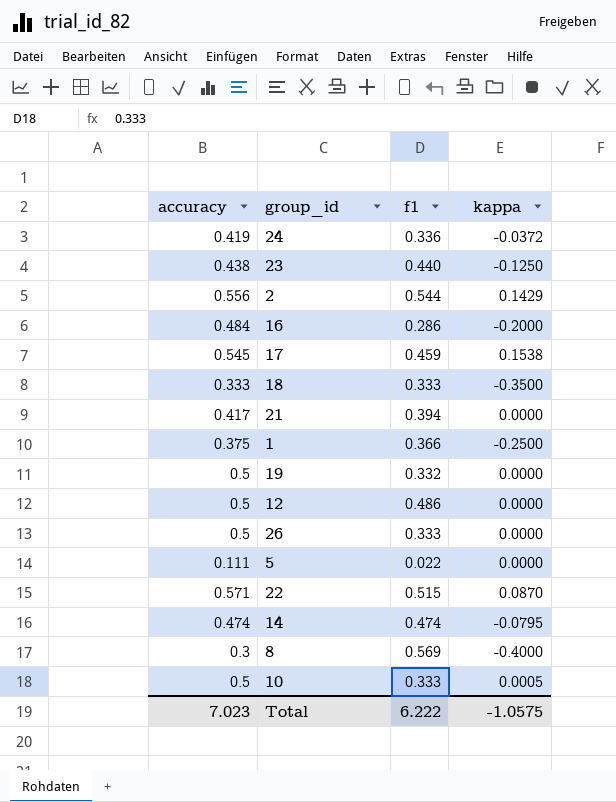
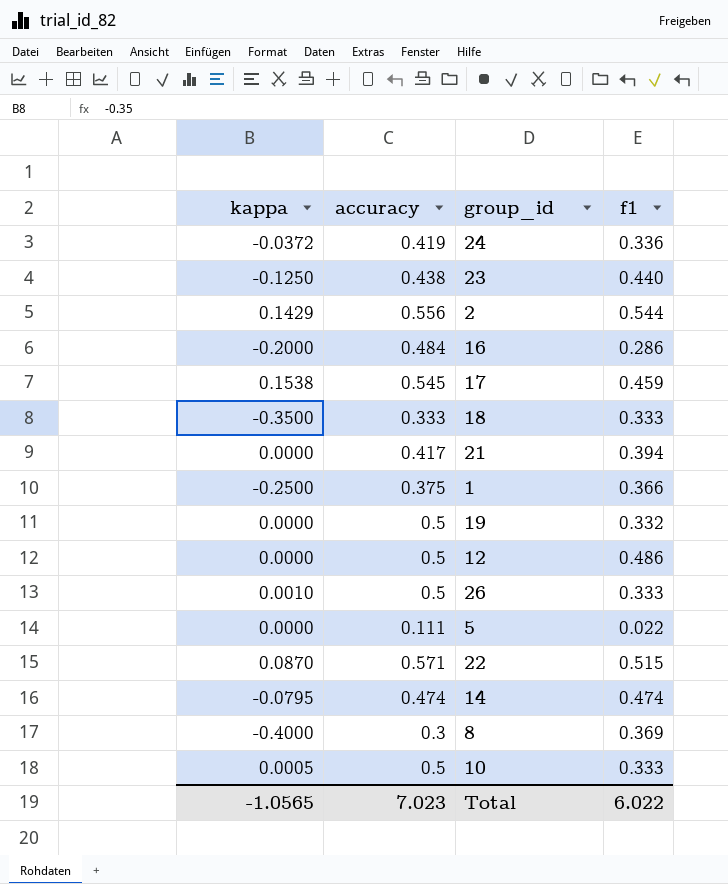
column kappa | position: 4 -> 1
26 | kappa: 0.0000 -> 0.0010
8 | f1: 0.569 -> 0.369
Total | kappa: -1.0575 -> -1.0565
Total | f1: 6.222 -> 6.022

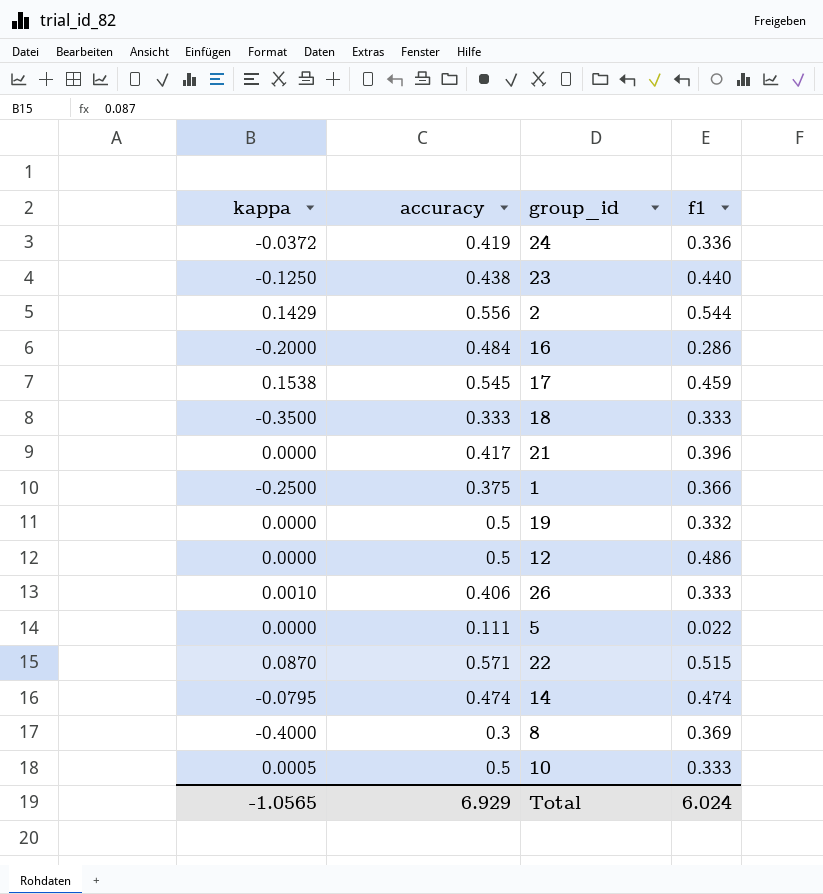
21 | f1: 0.394 -> 0.396
26 | accuracy: 0.5 -> 0.406
Total | accuracy: 7.023 -> 6.929
Total | f1: 6.022 -> 6.024

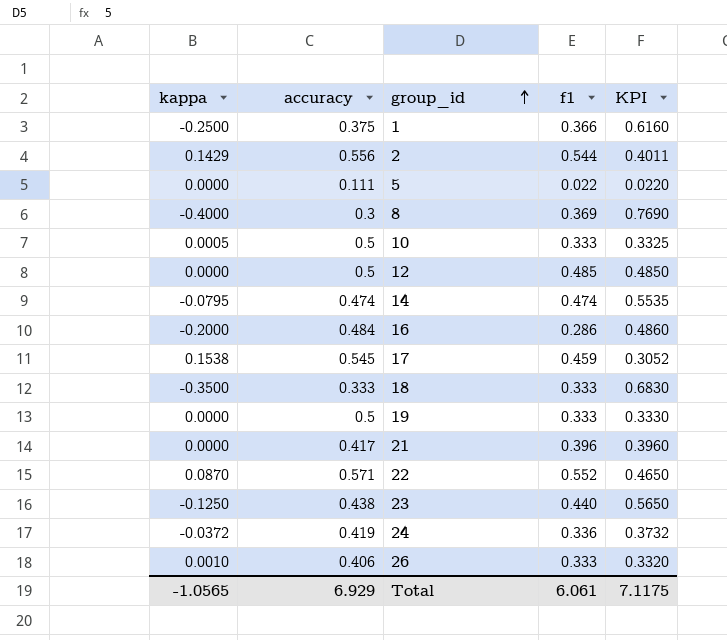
row order: none -> group_id ascending
column KPI | formula: none -> [f1] - [kappa]
12 | f1: 0.486 -> 0.485
19 | f1: 0.332 -> 0.333
22 | f1: 0.515 -> 0.552
Total | f1: 6.024 -> 6.061

